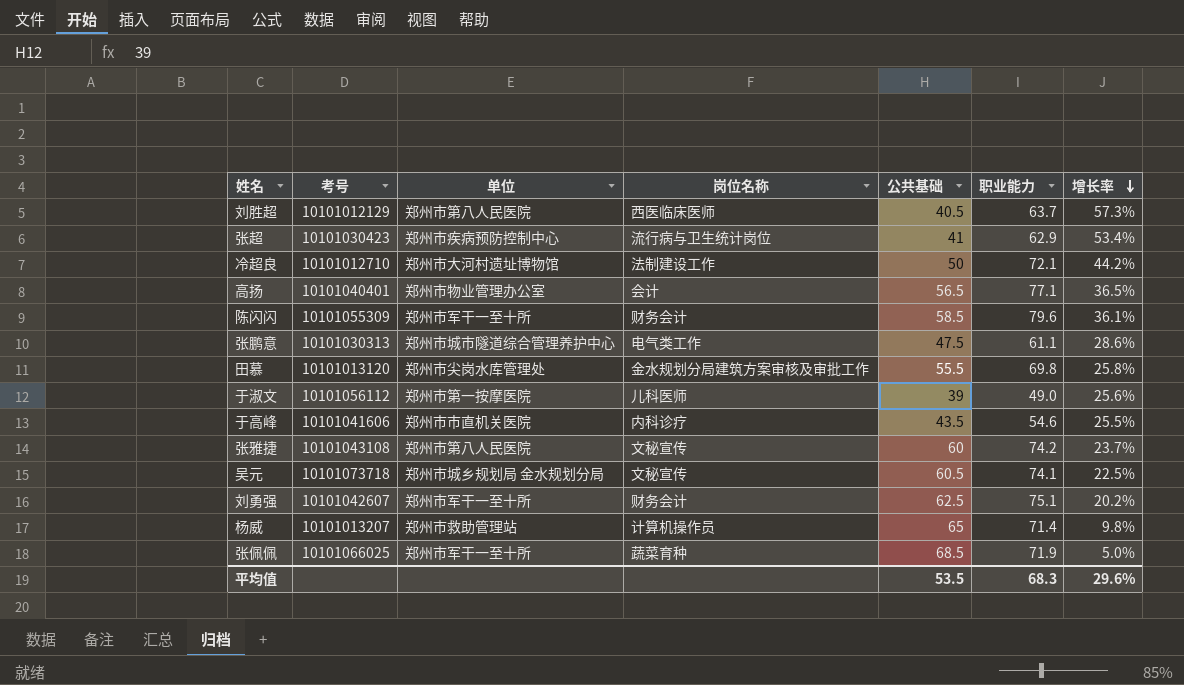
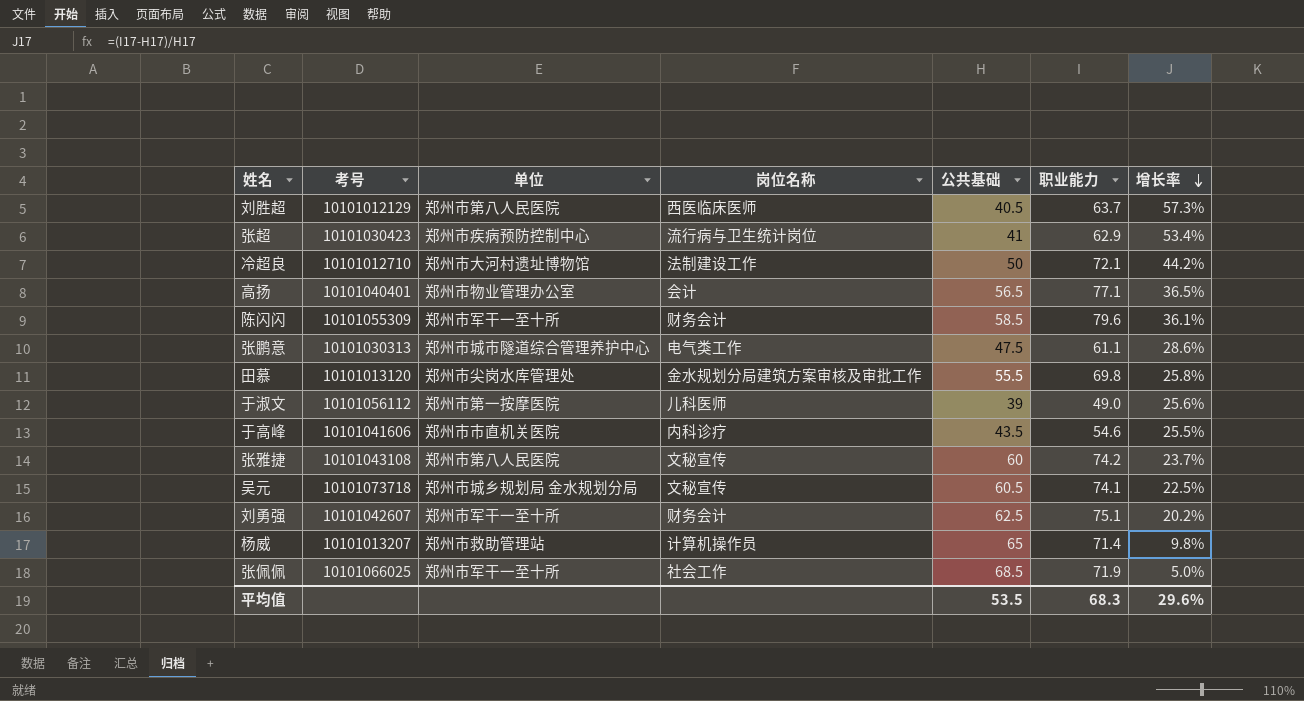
张佩佩 | 岗位名称: 蔬菜育种 -> 社会工作

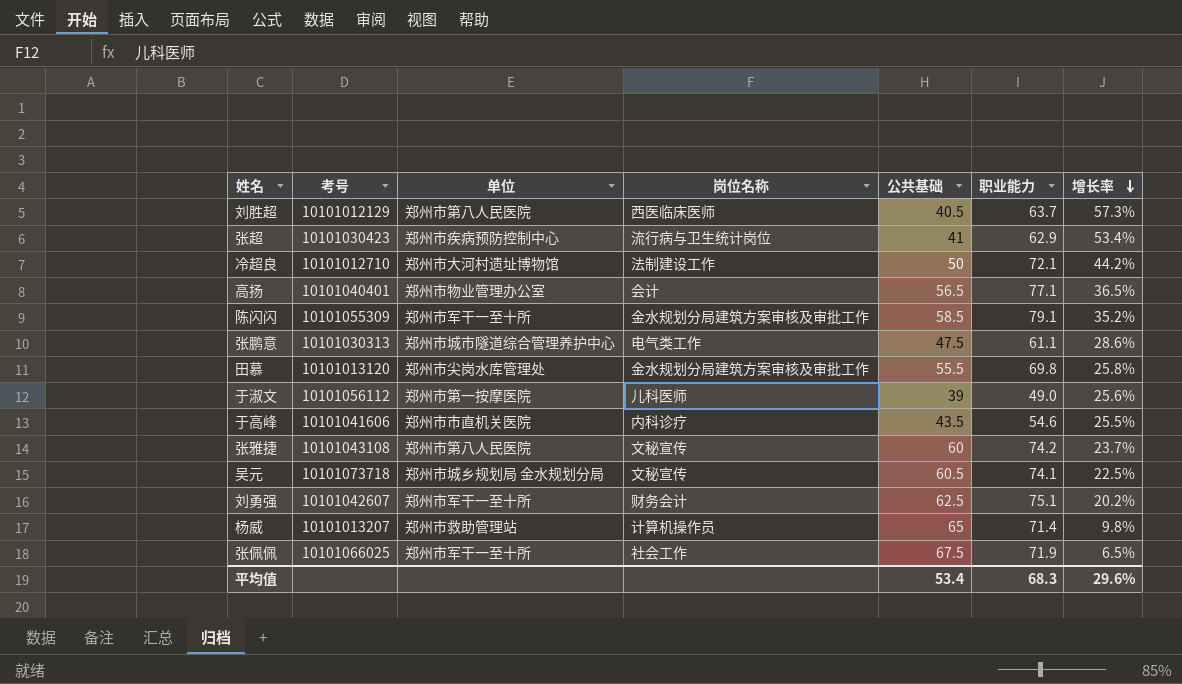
陈闪闪 | 岗位名称: 财务会计 -> 金水规划分局建筑方案审核及审批工作
陈闪闪 | 职业能力: 79.6 -> 79.1
陈闪闪 | 增长率: 36.1% -> 35.2%
张佩佩 | 公共基础: 68.5 -> 67.5
张佩佩 | 增长率: 5.0% -> 6.5%
平均值 | 公共基础: 53.5 -> 53.4

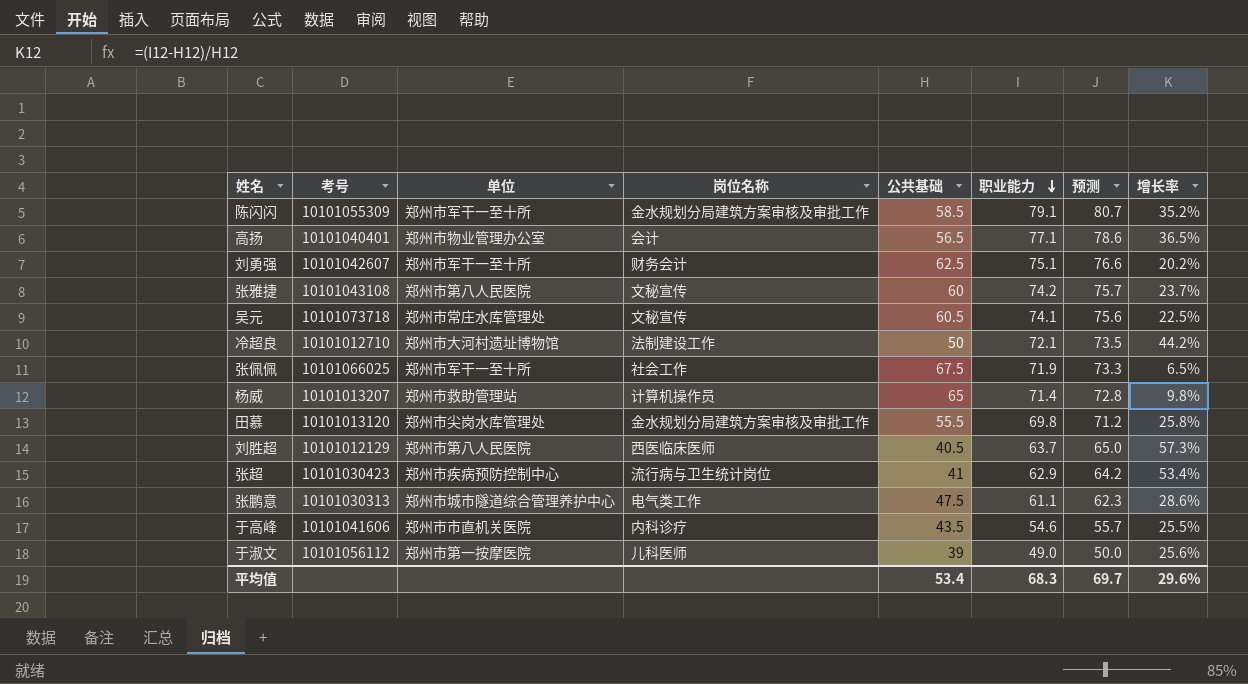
row order: 增长率 descending -> 职业能力 descending
column 预测 | formula: none -> [职业能力] * 1.02
吴元 | 单位: 郑州市城乡规划局 金水规划分局 -> 郑州市常庄水库管理处

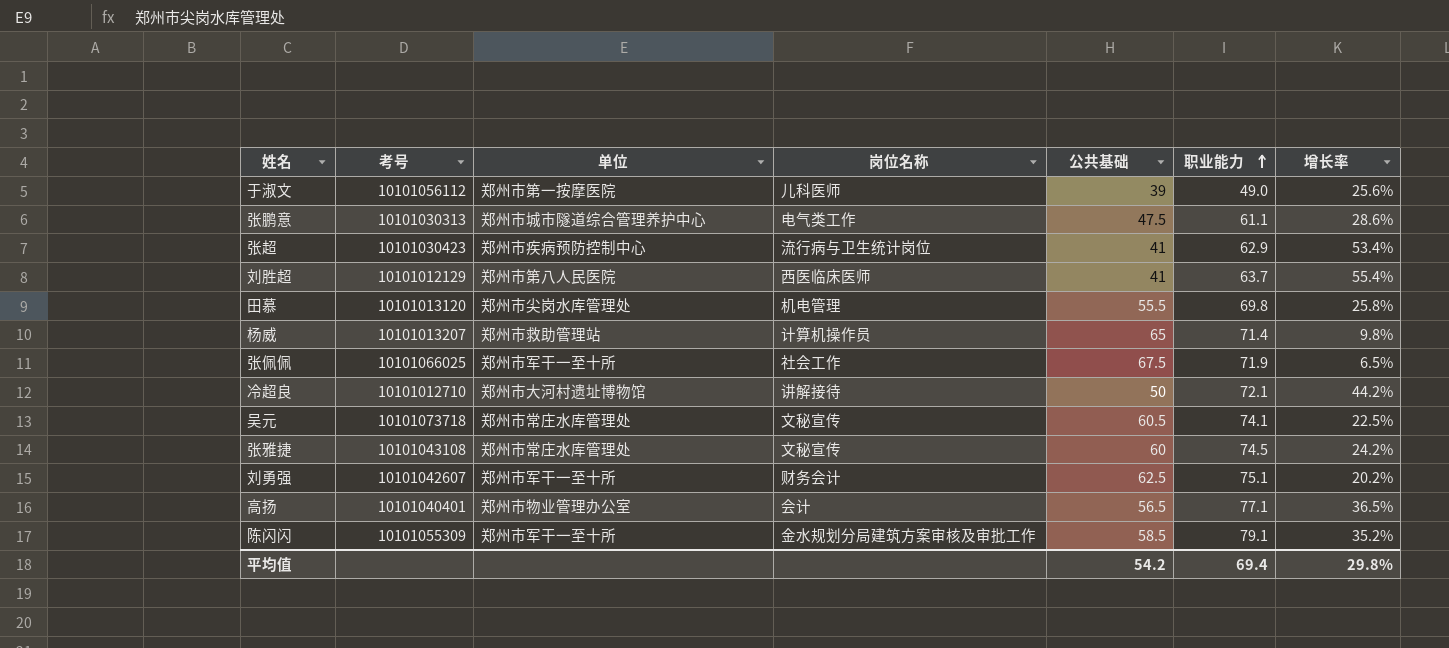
row order: 职业能力 descending -> 职业能力 ascending
column 预测 | formula: [职业能力] * 1.02 -> none
row 于高峰: 10101041606 | 郑州市市直机关医院 | 内科诊疗 | 43.5 | 54.6 | 55.7 | 25.5% -> none
刘胜超 | 公共基础: 40.5 -> 41
刘胜超 | 增长率: 57.3% -> 55.4%
田慕 | 岗位名称: 金水规划分局建筑方案审核及审批工作 -> 机电管理
冷超良 | 岗位名称: 法制建设工作 -> 讲解接待
张雅捷 | 单位: 郑州市第八人民医院 -> 郑州市常庄水库管理处
张雅捷 | 职业能力: 74.2 -> 74.5
张雅捷 | 增长率: 23.7% -> 24.2%
平均值 | 公共基础: 53.4 -> 54.2
平均值 | 职业能力: 68.3 -> 69.4
平均值 | 增长率: 29.6% -> 29.8%

